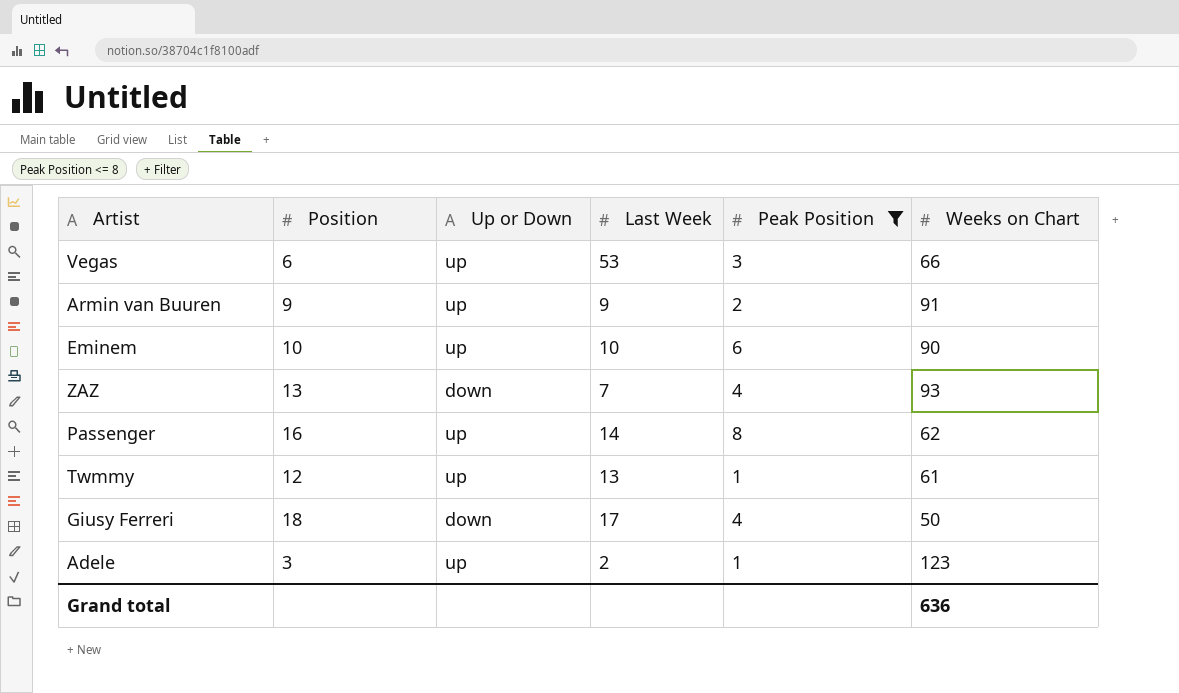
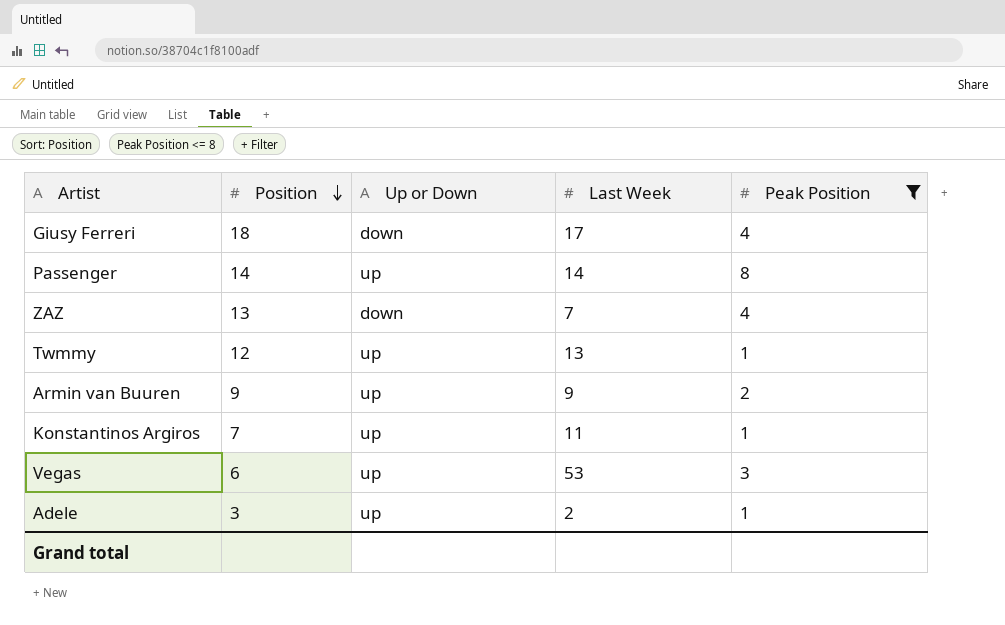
row order: none -> Position descending
column Weeks on Chart | position: 6 -> none
row Eminem: 10 | up | 10 | 6 | 90 -> none
Passenger | Position: 16 -> 14
row Konstantinos Argiros: none -> 7 | up | 11 | 1

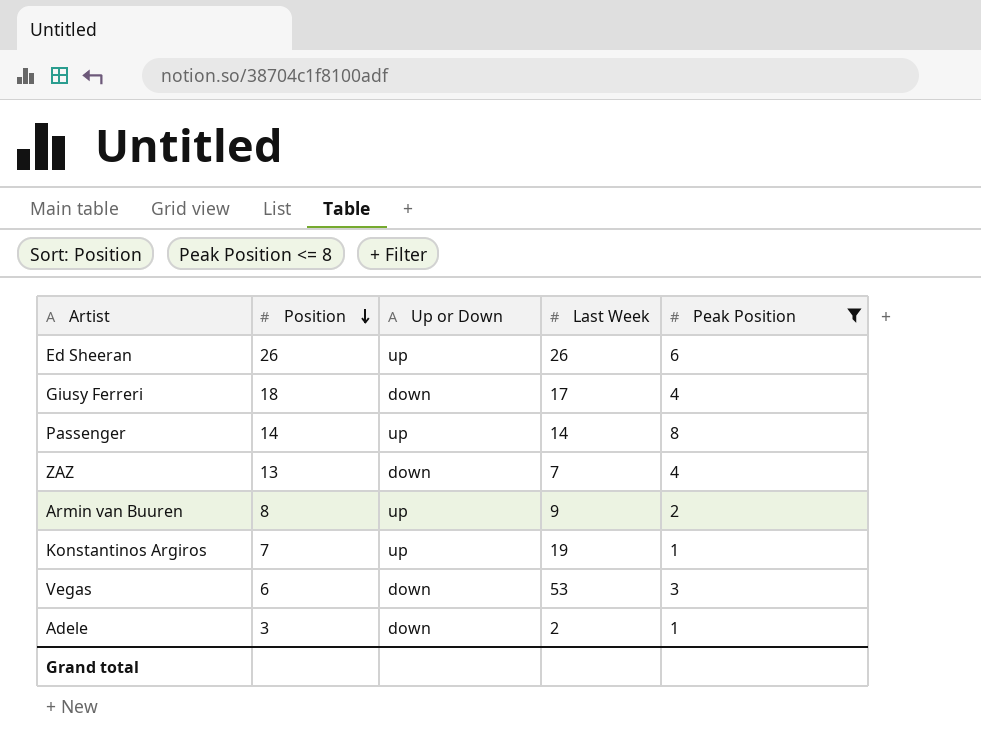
row Twmmy: 12 | up | 13 | 1 -> none
row Ed Sheeran: none -> 26 | up | 26 | 6
Armin van Buuren | Position: 9 -> 8
Konstantinos Argiros | Last Week: 11 -> 19
Vegas | Up or Down: up -> down
Adele | Up or Down: up -> down

